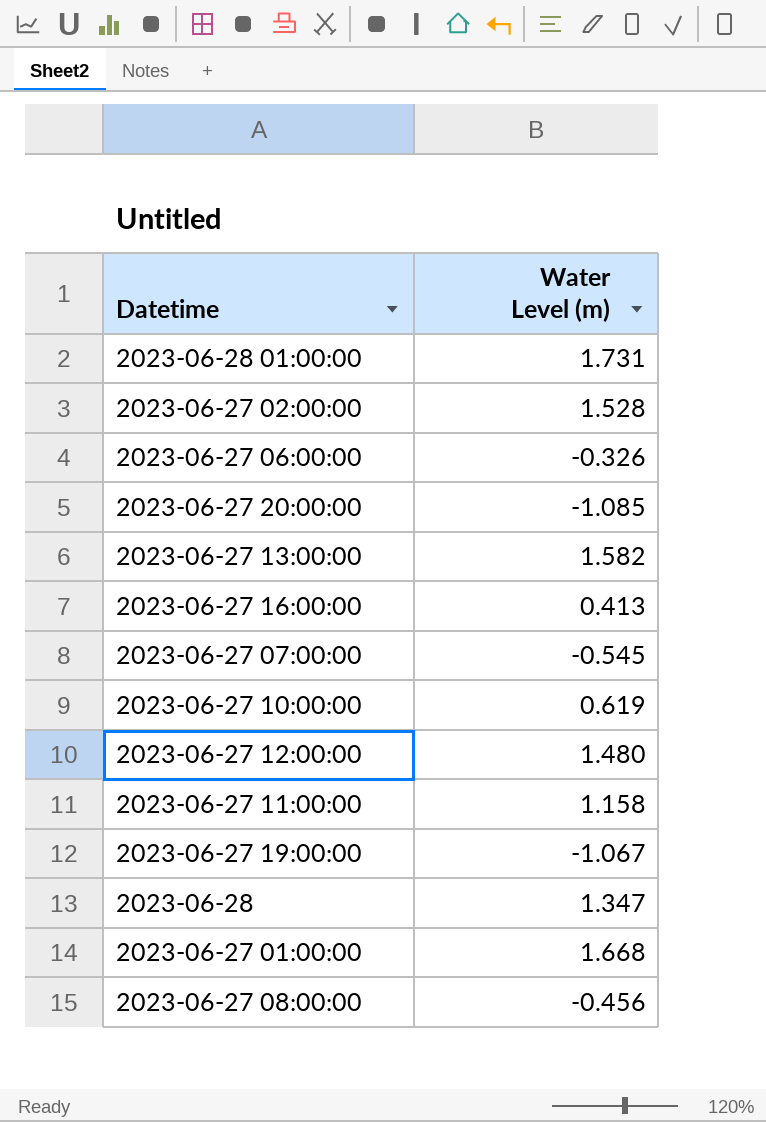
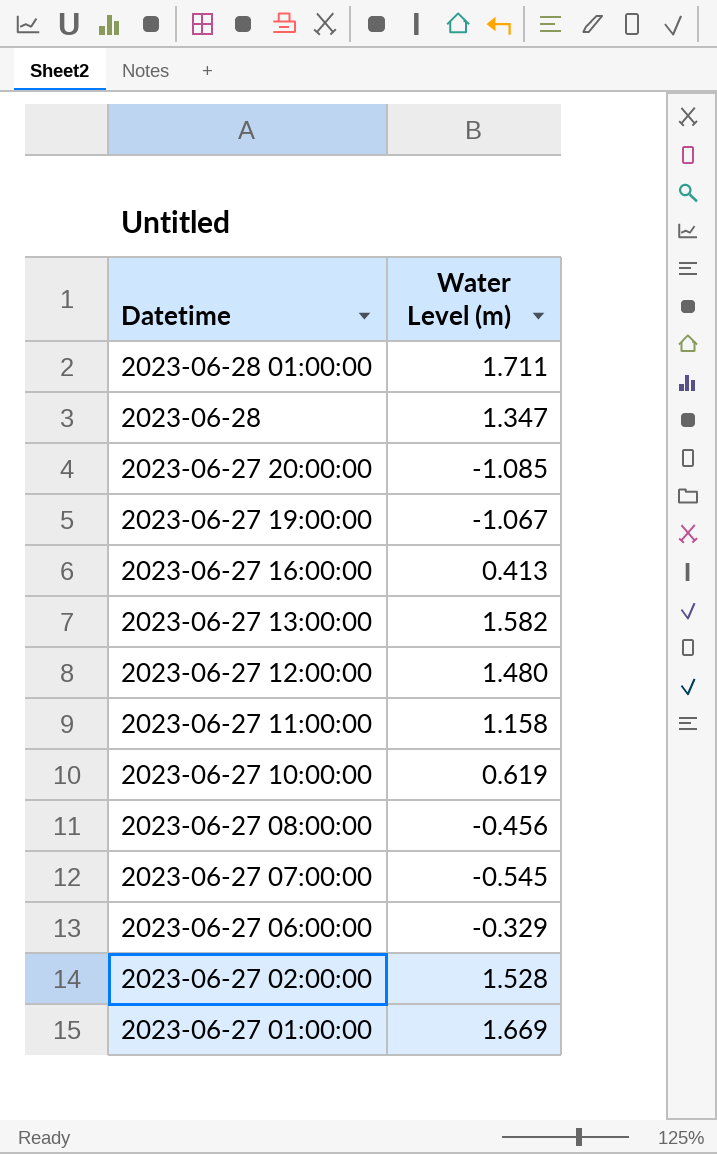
row order: none -> Datetime descending
2023-06-28 01:00:00 | Water Level (m): 1.731 -> 1.711
2023-06-27 06:00:00 | Water Level (m): -0.326 -> -0.329
2023-06-27 01:00:00 | Water Level (m): 1.668 -> 1.669

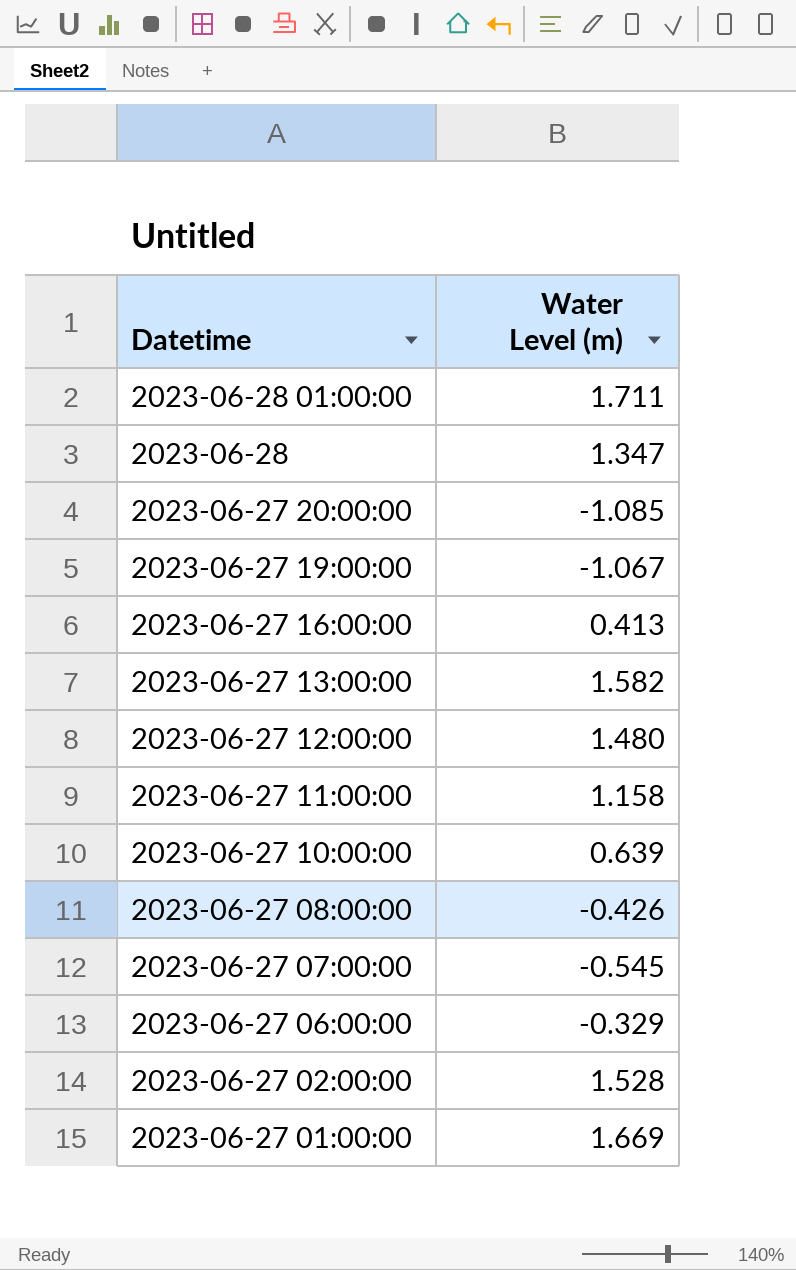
2023-06-27 10:00:00 | Water Level (m): 0.619 -> 0.639
2023-06-27 08:00:00 | Water Level (m): -0.456 -> -0.426

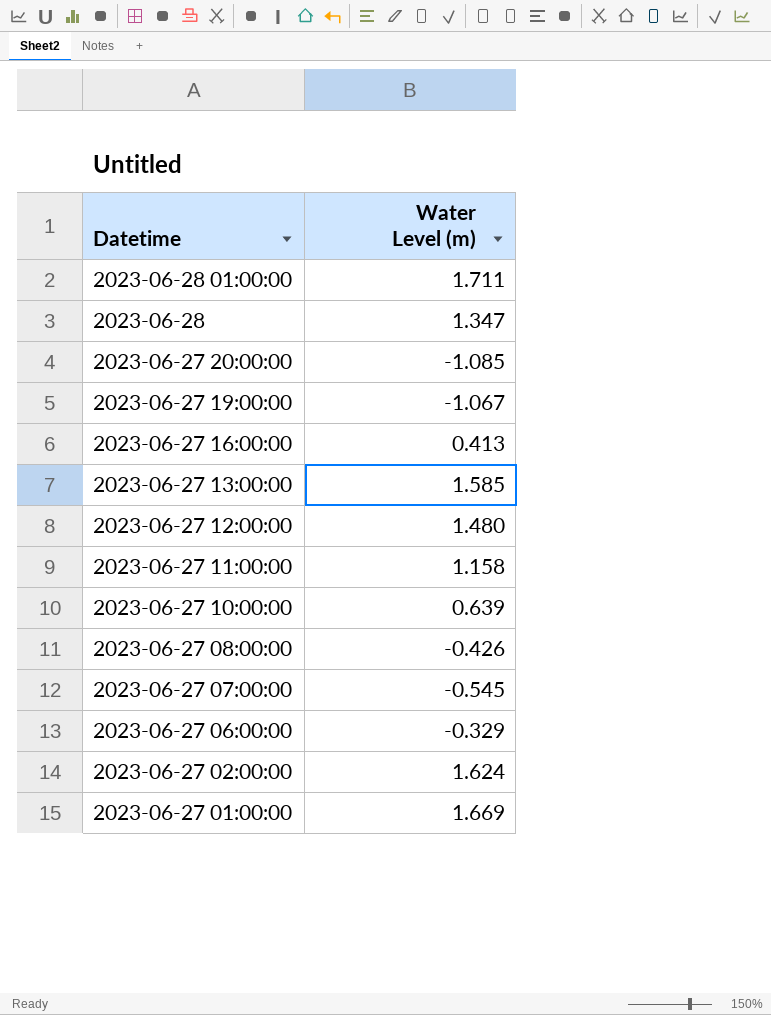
2023-06-27 13:00:00 | Water Level (m): 1.582 -> 1.585
2023-06-27 02:00:00 | Water Level (m): 1.528 -> 1.624

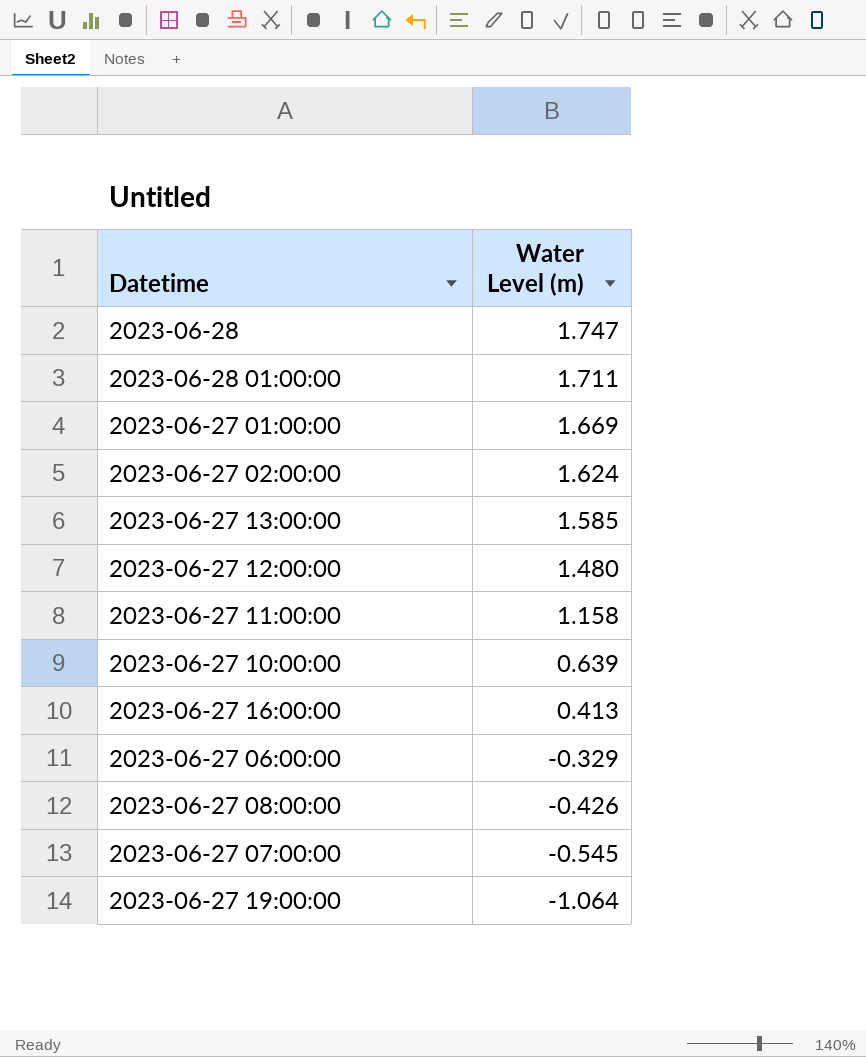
row order: Datetime descending -> Water Level (m) descending
row 2023-06-27 20:00:00: -1.085 -> none
2023-06-28 | Water Level (m): 1.347 -> 1.747
2023-06-27 19:00:00 | Water Level (m): -1.067 -> -1.064

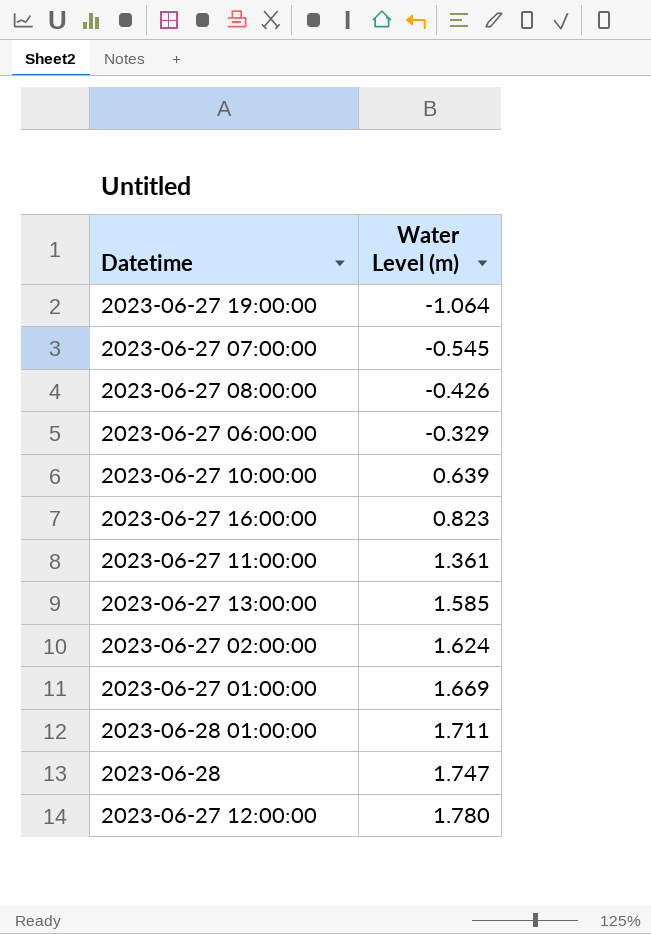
row order: Water Level (m) descending -> Water Level (m) ascending
2023-06-27 16:00:00 | Water Level (m): 0.413 -> 0.823
2023-06-27 11:00:00 | Water Level (m): 1.158 -> 1.361
2023-06-27 12:00:00 | Water Level (m): 1.480 -> 1.780

